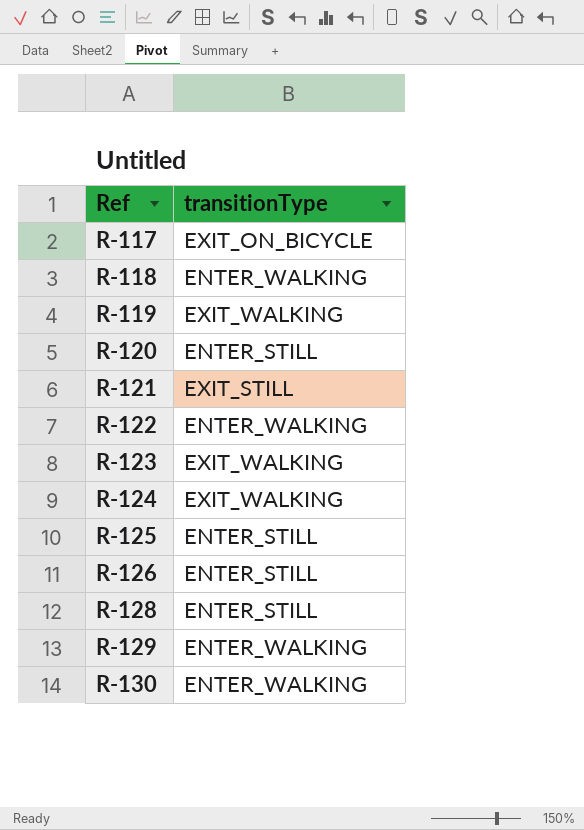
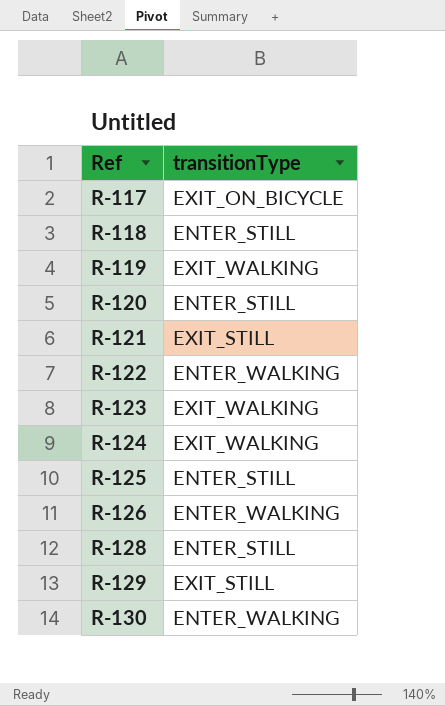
R-118 | transitionType: ENTER_WALKING -> ENTER_STILL
R-126 | transitionType: ENTER_STILL -> ENTER_WALKING
R-129 | transitionType: ENTER_WALKING -> EXIT_STILL

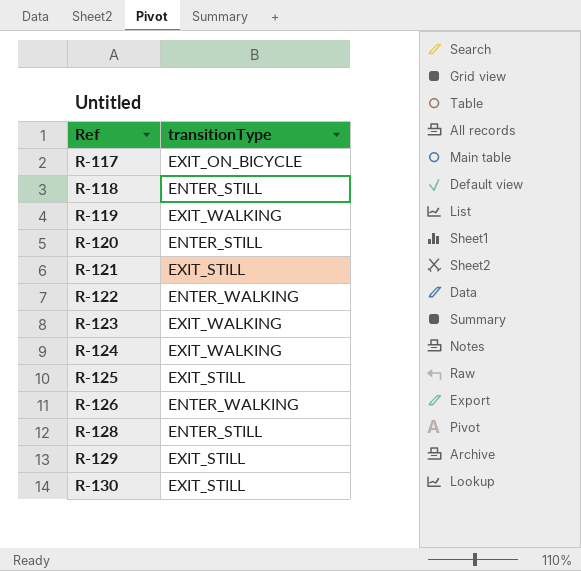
R-125 | transitionType: ENTER_STILL -> EXIT_STILL
R-130 | transitionType: ENTER_WALKING -> EXIT_STILL

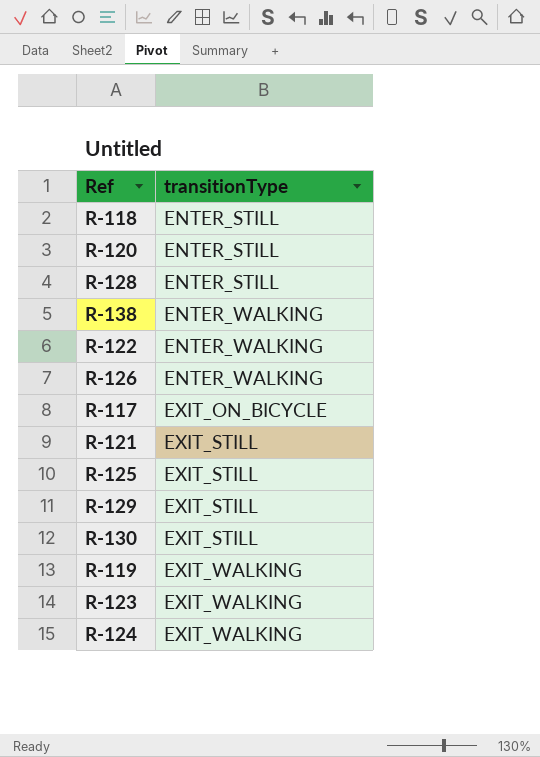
row order: Ref ascending -> transitionType ascending
row R-138: none -> ENTER_WALKING

